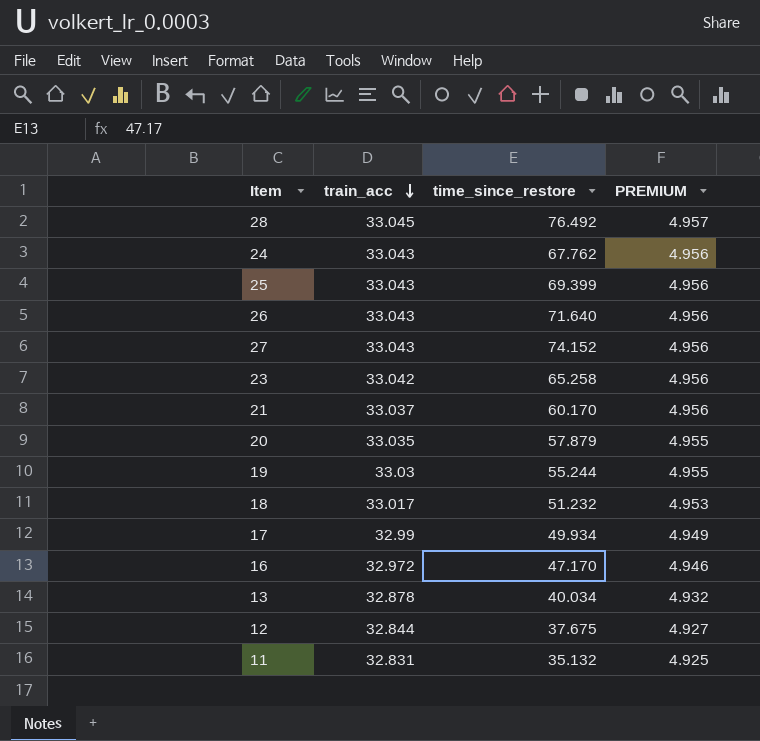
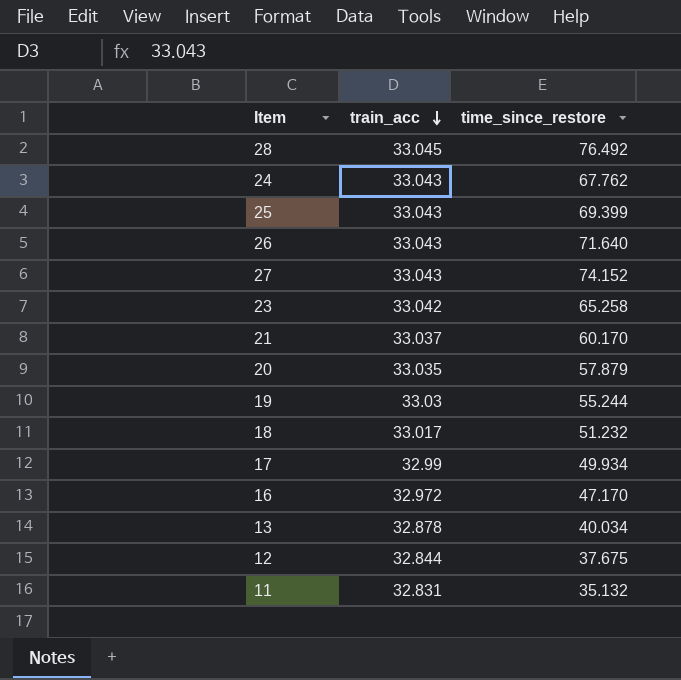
column PREMIUM | formula: [train_acc] * 0.15 -> none

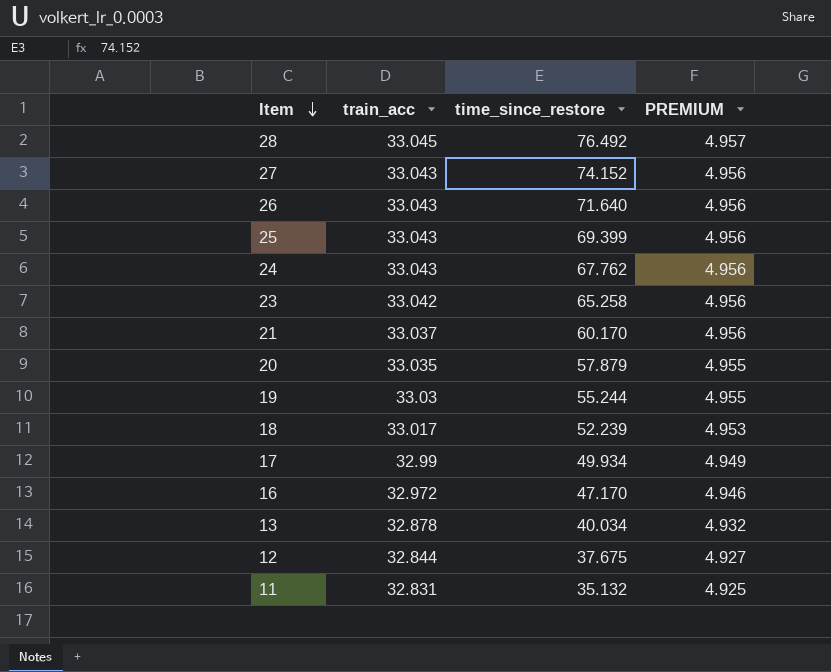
row order: train_acc descending -> Item descending
column PREMIUM | formula: none -> [train_acc] * 0.15
18 | time_since_restore: 51.232 -> 52.239

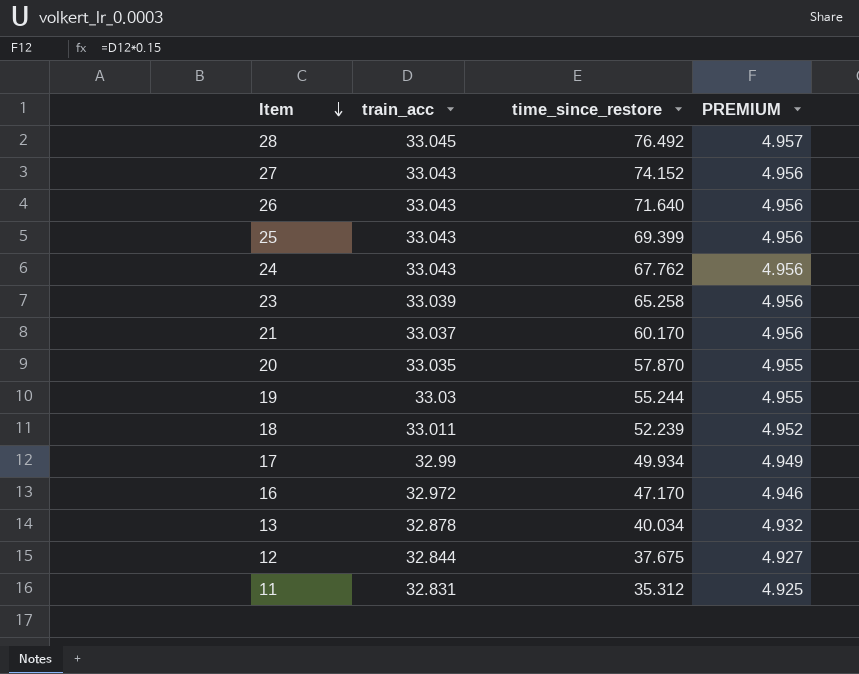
23 | train_acc: 33.042 -> 33.039
20 | time_since_restore: 57.879 -> 57.870
18 | train_acc: 33.017 -> 33.011
18 | PREMIUM: 4.953 -> 4.952
11 | time_since_restore: 35.132 -> 35.312

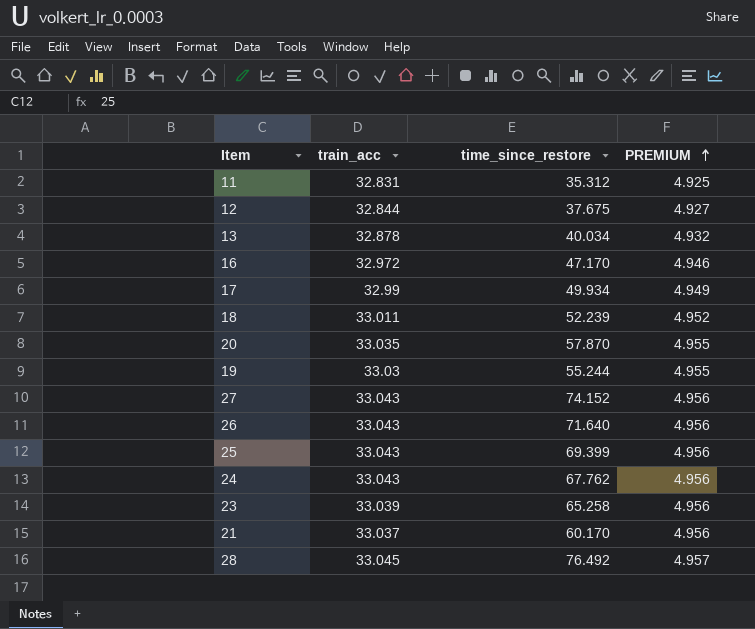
row order: Item descending -> PREMIUM ascending

